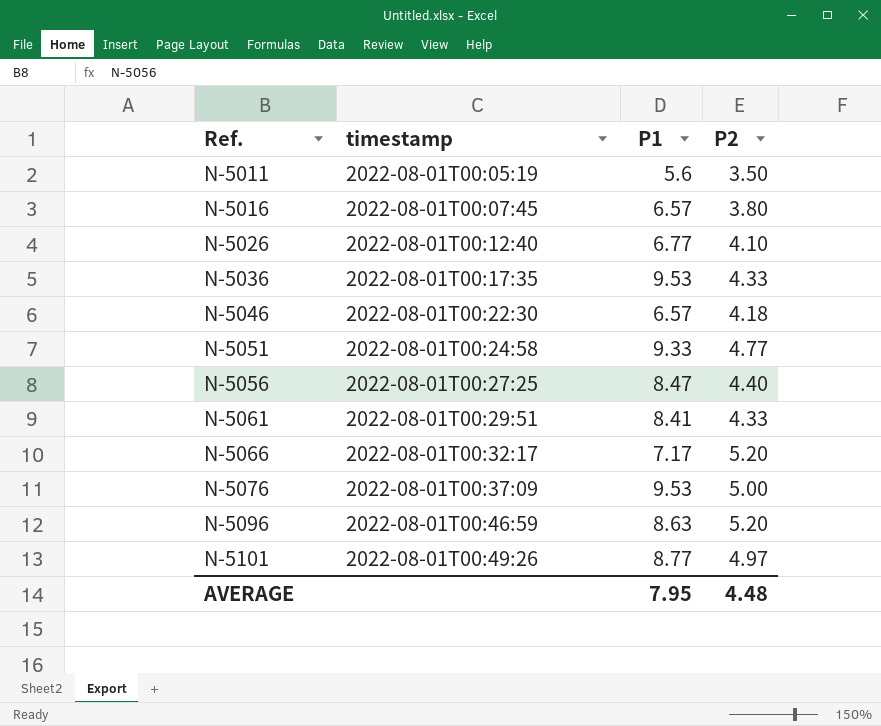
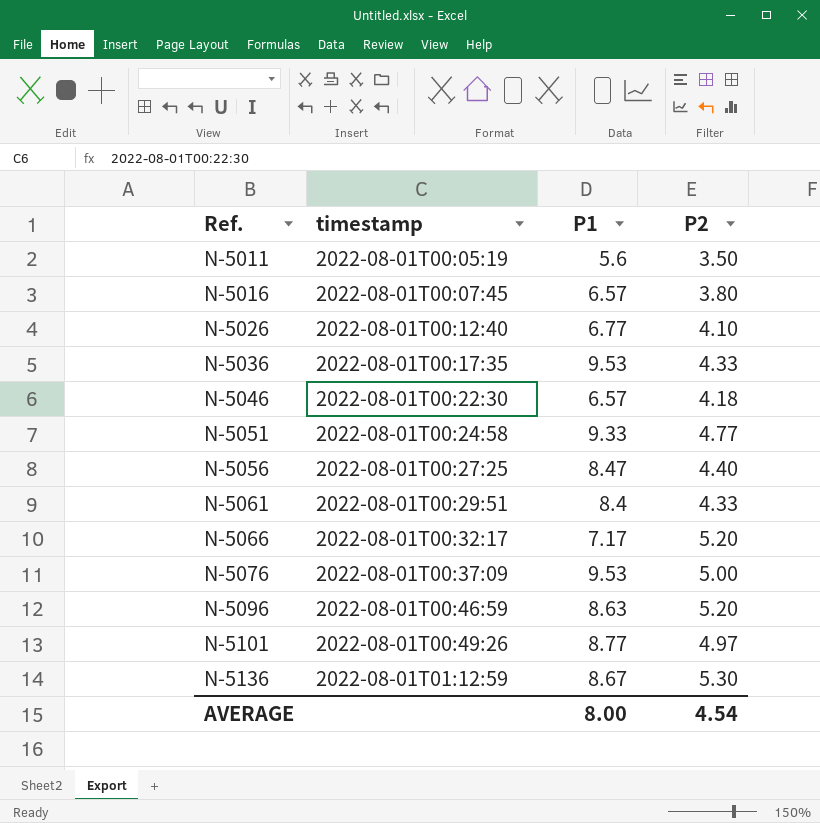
N-5061 | P1: 8.41 -> 8.4
row N-5136: none -> 2022-08-01T01:12:59 | 8.67 | 5.30
AVERAGE | P1: 7.95 -> 8.00
AVERAGE | P2: 4.48 -> 4.54

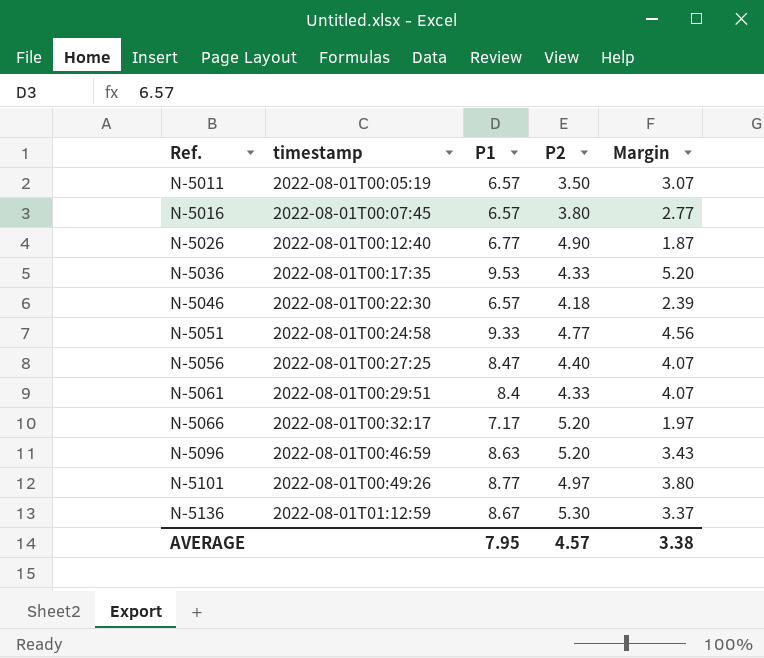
column Margin | formula: none -> [P1] - [P2]
row N-5076: 2022-08-01T00:37:09 | 9.53 | 5.00 -> none
N-5011 | P1: 5.6 -> 6.57
N-5026 | P2: 4.10 -> 4.90
AVERAGE | P1: 8.00 -> 7.95
AVERAGE | P2: 4.54 -> 4.57

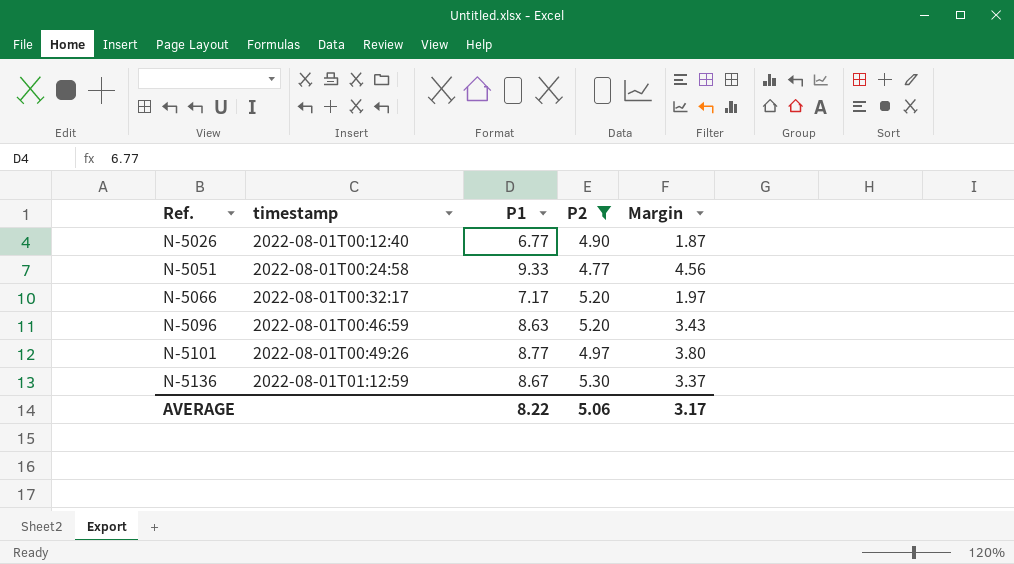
filter: none -> P2 >= 4.77
AVERAGE | P1: 7.95 -> 8.22
AVERAGE | P2: 4.57 -> 5.06
AVERAGE | Margin: 3.38 -> 3.17

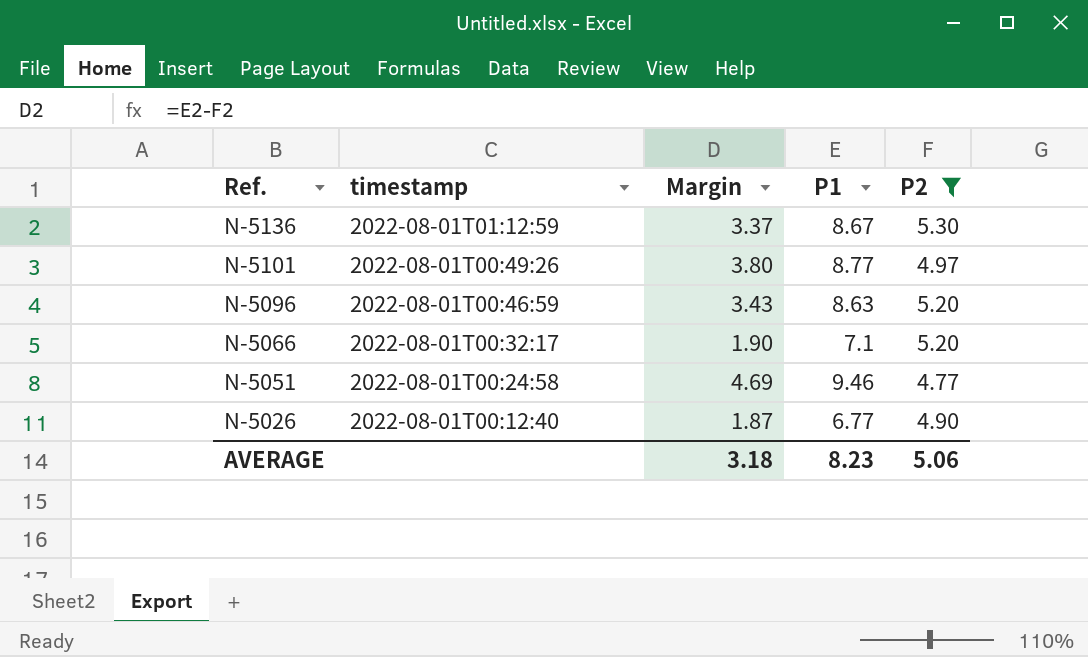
row order: Ref. ascending -> Ref. descending
column Margin | position: 5 -> 3
N-5066 | Margin: 1.97 -> 1.90
N-5066 | P1: 7.17 -> 7.1
N-5051 | Margin: 4.56 -> 4.69
N-5051 | P1: 9.33 -> 9.46
AVERAGE | Margin: 3.17 -> 3.18
AVERAGE | P1: 8.22 -> 8.23

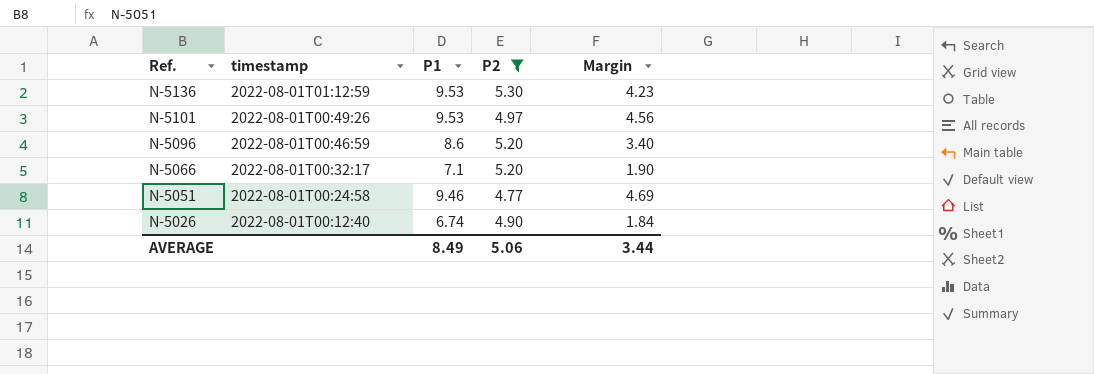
column Margin | position: 3 -> 5
N-5136 | P1: 8.67 -> 9.53
N-5136 | Margin: 3.37 -> 4.23
N-5101 | P1: 8.77 -> 9.53
N-5101 | Margin: 3.80 -> 4.56
N-5096 | P1: 8.63 -> 8.6
N-5096 | Margin: 3.43 -> 3.40
N-5026 | P1: 6.77 -> 6.74
N-5026 | Margin: 1.87 -> 1.84
AVERAGE | P1: 8.23 -> 8.49
AVERAGE | Margin: 3.18 -> 3.44

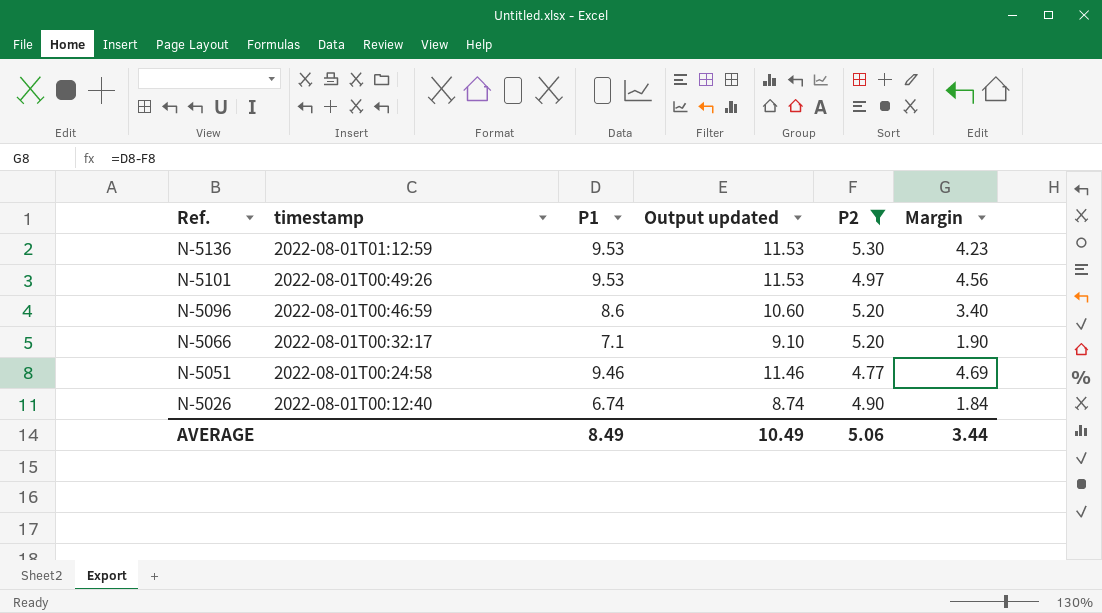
column Output updated | formula: none -> [P1] + 2

